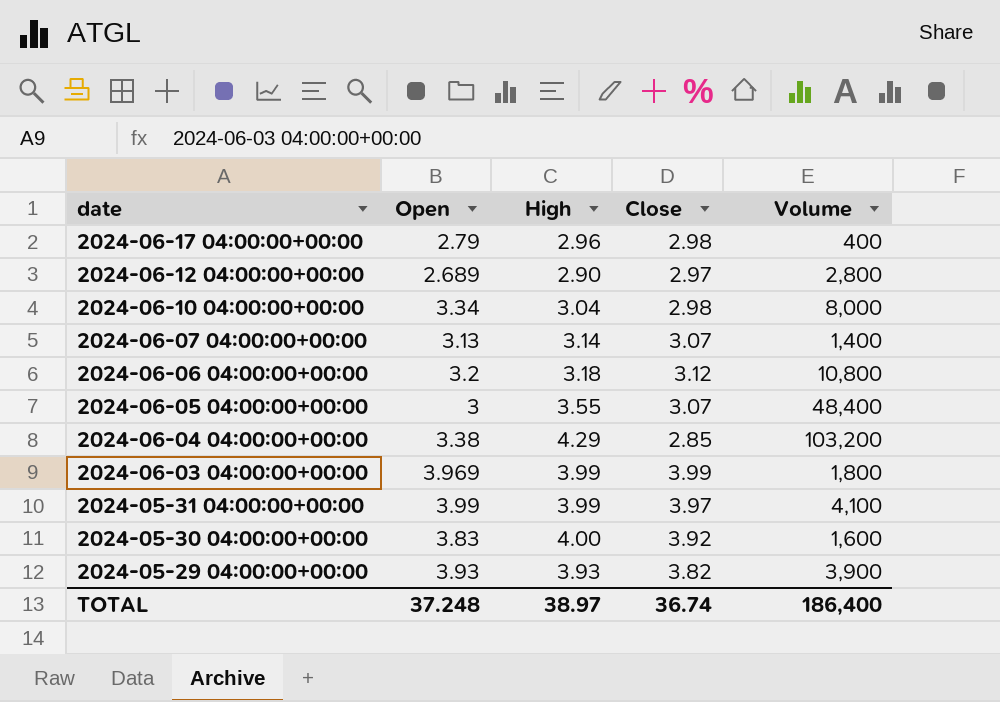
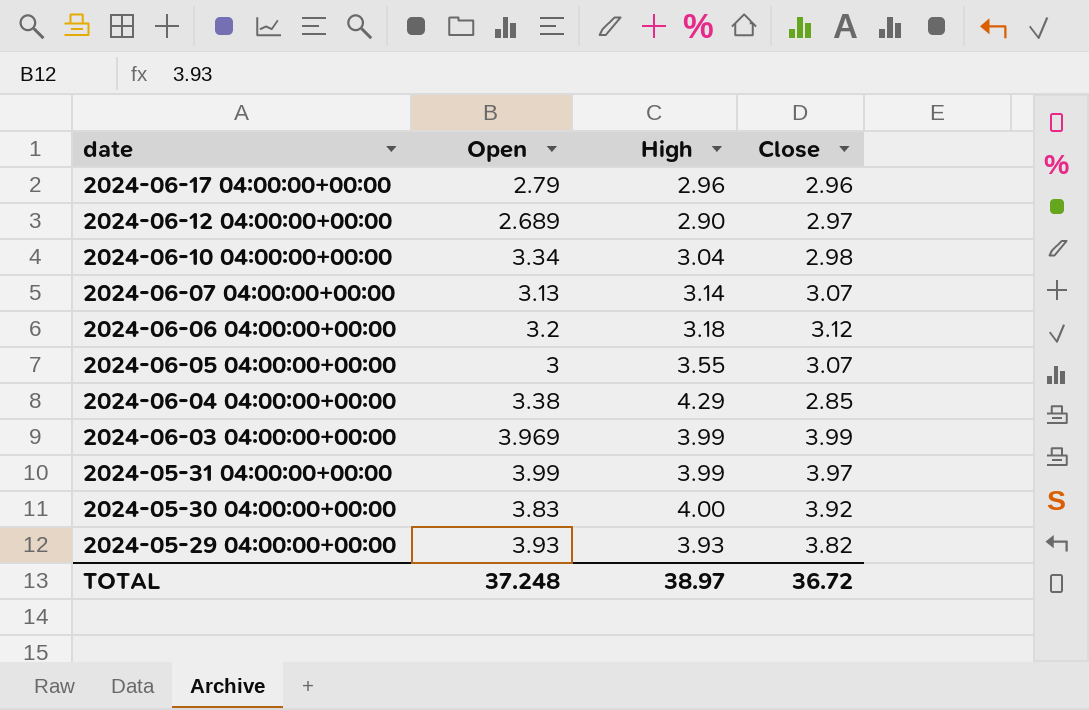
column Volume | position: 5 -> none
2024-06-17 04:00:00+00:00 | Close: 2.98 -> 2.96
TOTAL | Close: 36.74 -> 36.72

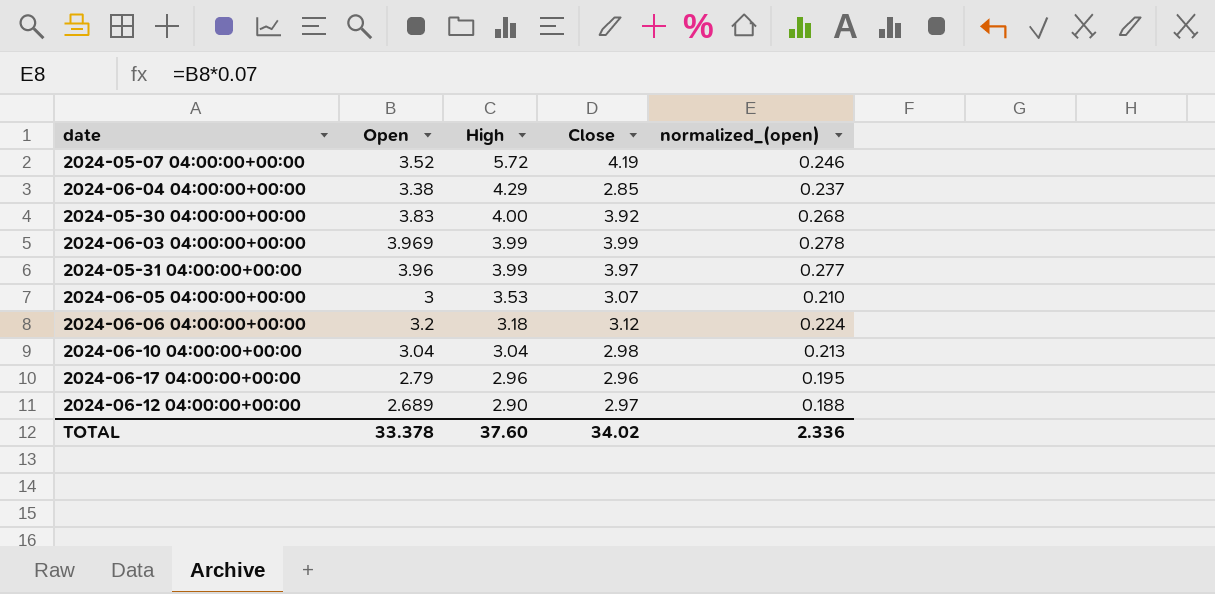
row order: date descending -> High descending
column normalized_(open) | formula: none -> [Open] * 0.07
row 2024-06-07 04:00:00+00:00: 3.13 | 3.14 | 3.07 -> none
row 2024-05-29 04:00:00+00:00: 3.93 | 3.93 | 3.82 -> none
row 2024-05-07 04:00:00+00:00: none -> 3.52 | 5.72 | 4.19 | 0.246
2024-05-31 04:00:00+00:00 | Open: 3.99 -> 3.96
2024-06-05 04:00:00+00:00 | High: 3.55 -> 3.53
2024-06-10 04:00:00+00:00 | Open: 3.34 -> 3.04
TOTAL | Open: 37.248 -> 33.378
TOTAL | High: 38.97 -> 37.60
TOTAL | Close: 36.72 -> 34.02

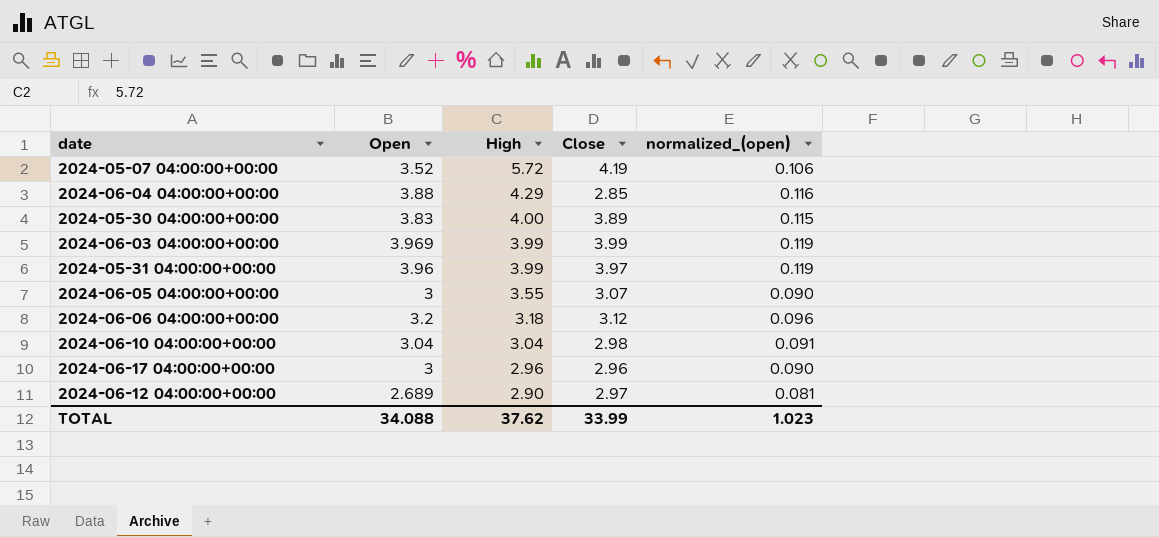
column normalized_(open) | formula: [Open] * 0.07 -> [Open] * 0.03
2024-06-04 04:00:00+00:00 | Open: 3.38 -> 3.88
2024-05-30 04:00:00+00:00 | Close: 3.92 -> 3.89
2024-06-05 04:00:00+00:00 | High: 3.53 -> 3.55
2024-06-17 04:00:00+00:00 | Open: 2.79 -> 3
TOTAL | Open: 33.378 -> 34.088
TOTAL | High: 37.60 -> 37.62
TOTAL | Close: 34.02 -> 33.99
TOTAL | normalized_(open): 2.336 -> 1.023

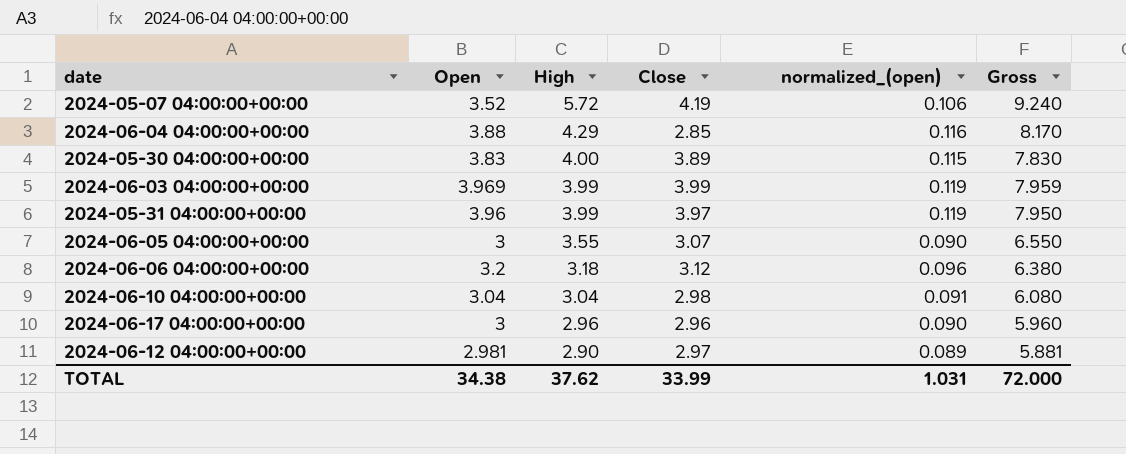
column Gross | formula: none -> [Open] + [High]
2024-06-12 04:00:00+00:00 | Open: 2.689 -> 2.981
2024-06-12 04:00:00+00:00 | normalized_(open): 0.081 -> 0.089
TOTAL | Open: 34.088 -> 34.38
TOTAL | normalized_(open): 1.023 -> 1.031

